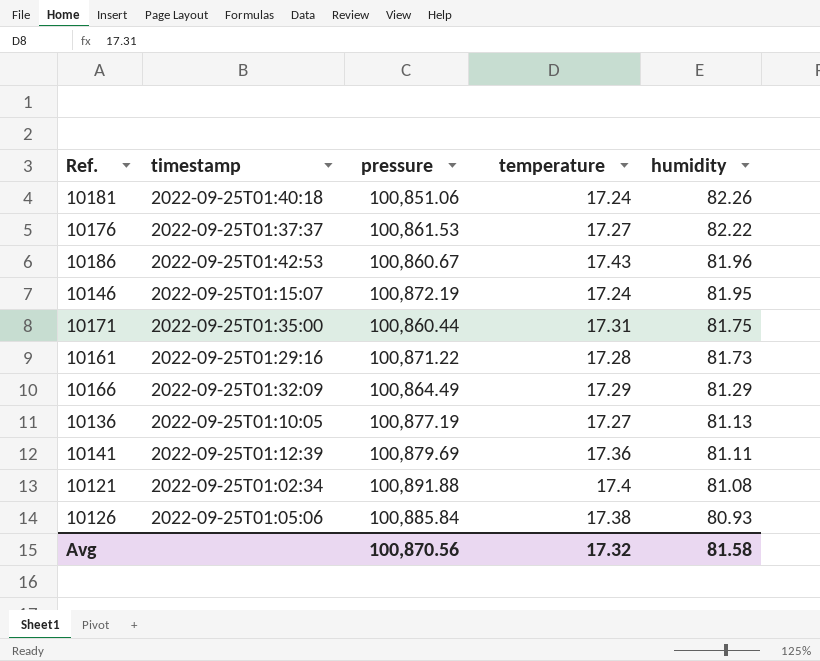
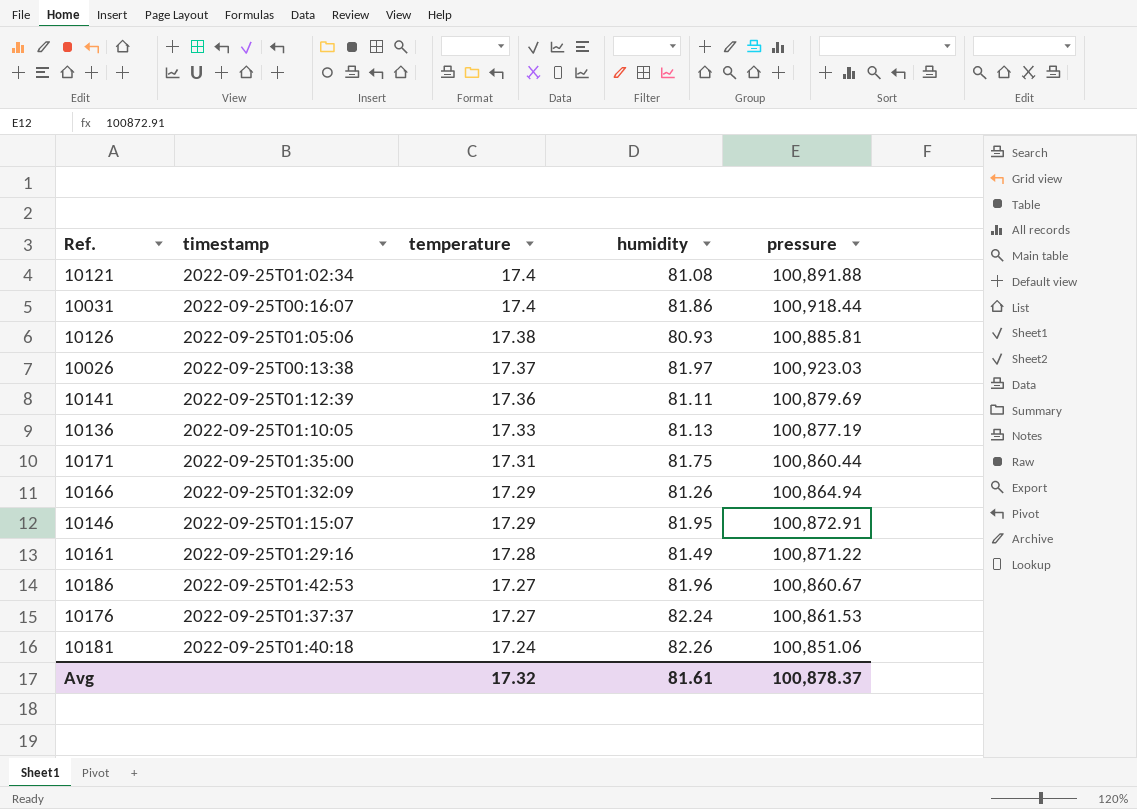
row order: humidity descending -> temperature descending
column pressure | position: 3 -> 5
row 10031: none -> 2022-09-25T00:16:07 | 17.4 | 81.86 | 100,918.44
10126 | pressure: 100,885.84 -> 100,885.81
row 10026: none -> 2022-09-25T00:13:38 | 17.37 | 81.97 | 100,923.03
10136 | temperature: 17.27 -> 17.33
10166 | humidity: 81.29 -> 81.26
10166 | pressure: 100,864.49 -> 100,864.94
10146 | temperature: 17.24 -> 17.29
10146 | pressure: 100,872.19 -> 100,872.91
10161 | humidity: 81.73 -> 81.49
10186 | temperature: 17.43 -> 17.27
10176 | humidity: 82.22 -> 82.24
Avg | humidity: 81.58 -> 81.61
Avg | pressure: 100,870.56 -> 100,878.37

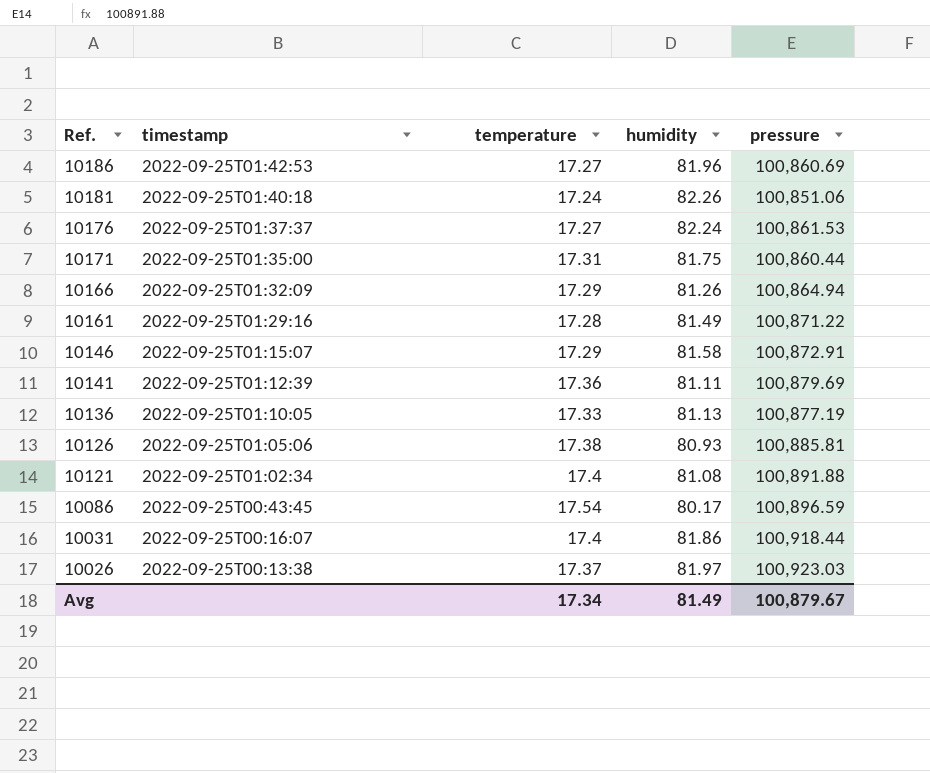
row order: temperature descending -> Ref. descending
10186 | pressure: 100,860.67 -> 100,860.69
10146 | humidity: 81.95 -> 81.58
row 10086: none -> 2022-09-25T00:43:45 | 17.54 | 80.17 | 100,896.59
Avg | temperature: 17.32 -> 17.34
Avg | humidity: 81.61 -> 81.49
Avg | pressure: 100,878.37 -> 100,879.67

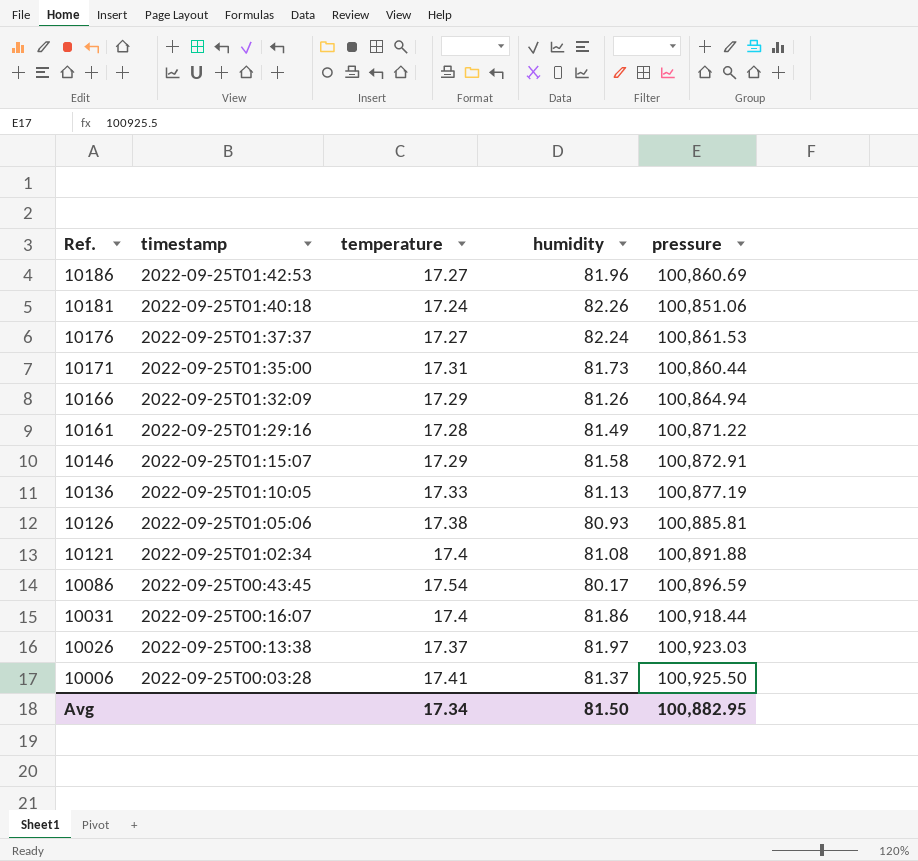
row 10141: 2022-09-25T01:12:39 | 17.36 | 81.11 | 100,879.69 -> none
10171 | humidity: 81.75 -> 81.73
row 10006: none -> 2022-09-25T00:03:28 | 17.41 | 81.37 | 100,925.50
Avg | humidity: 81.49 -> 81.50
Avg | pressure: 100,879.67 -> 100,882.95

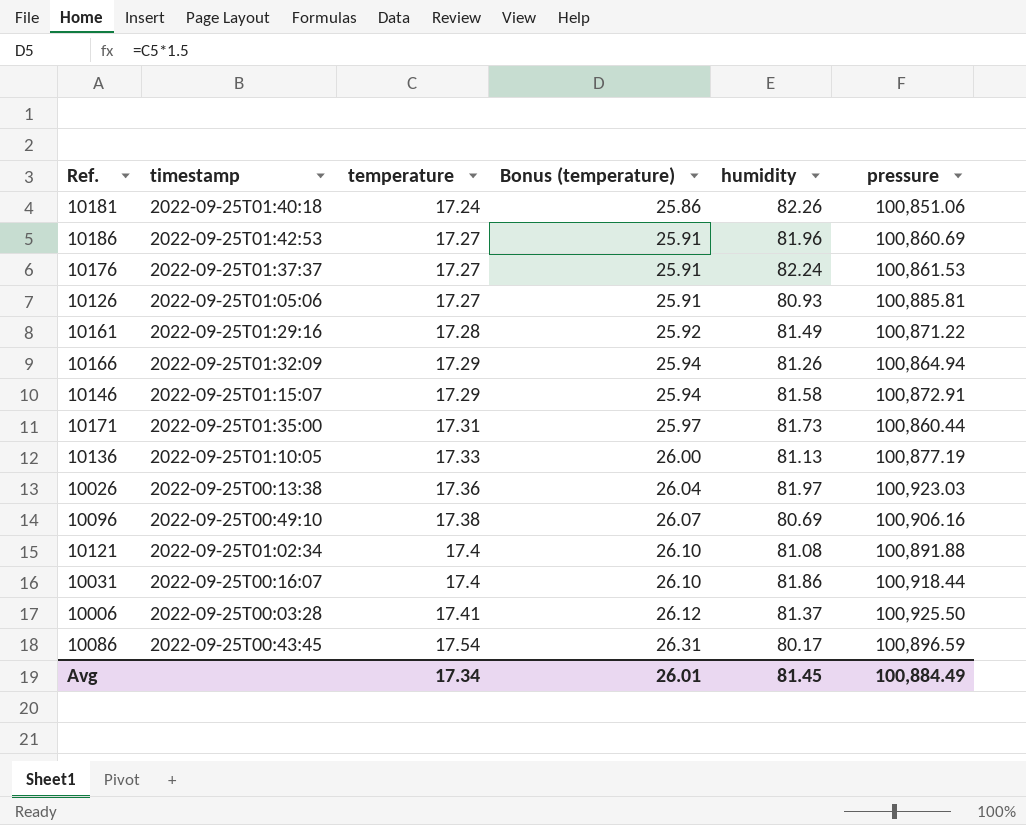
row order: Ref. descending -> temperature ascending
column Bonus (temperature) | formula: none -> [temperature] * 1.5
10126 | temperature: 17.38 -> 17.27
10026 | temperature: 17.37 -> 17.36
row 10096: none -> 2022-09-25T00:49:10 | 17.38 | 26.07 | 80.69 | 100,906.16
Avg | humidity: 81.50 -> 81.45
Avg | pressure: 100,882.95 -> 100,884.49

